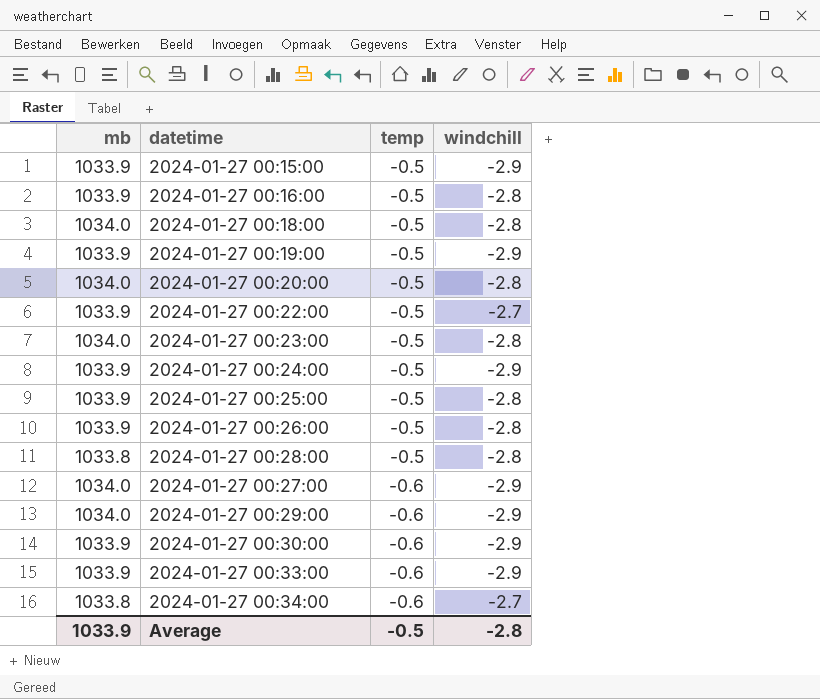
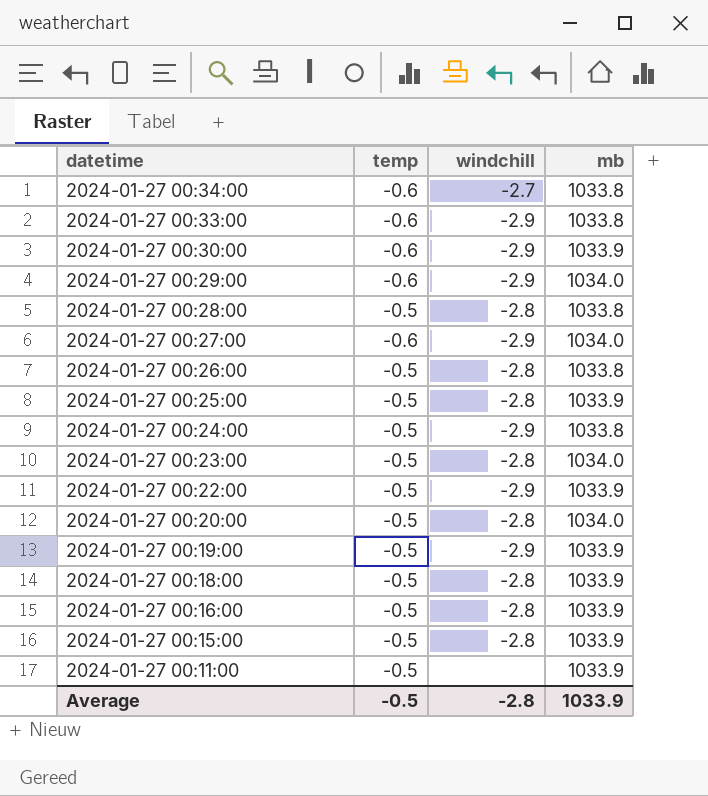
row order: temp descending -> datetime descending
column mb | position: 1 -> 4
2024-01-27 00:33:00 | mb: 1033.9 -> 1033.8
2024-01-27 00:26:00 | mb: 1033.9 -> 1033.8
2024-01-27 00:24:00 | mb: 1033.9 -> 1033.8
2024-01-27 00:22:00 | windchill: -2.7 -> -2.9
2024-01-27 00:18:00 | mb: 1034.0 -> 1033.9
2024-01-27 00:15:00 | windchill: -2.9 -> -2.8
row 2024-01-27 00:11:00: none -> -0.5 | none | 1033.9

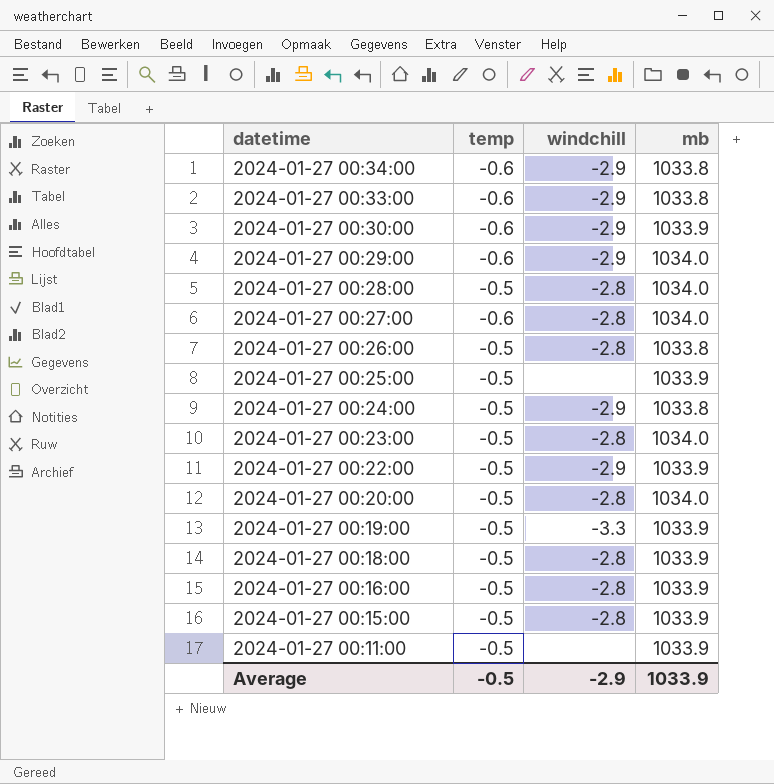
2024-01-27 00:34:00 | windchill: -2.7 -> -2.9
2024-01-27 00:28:00 | mb: 1033.8 -> 1034.0
2024-01-27 00:27:00 | windchill: -2.9 -> -2.8
2024-01-27 00:25:00 | windchill: -2.8 -> none
2024-01-27 00:19:00 | windchill: -2.9 -> -3.3
Average | windchill: -2.8 -> -2.9

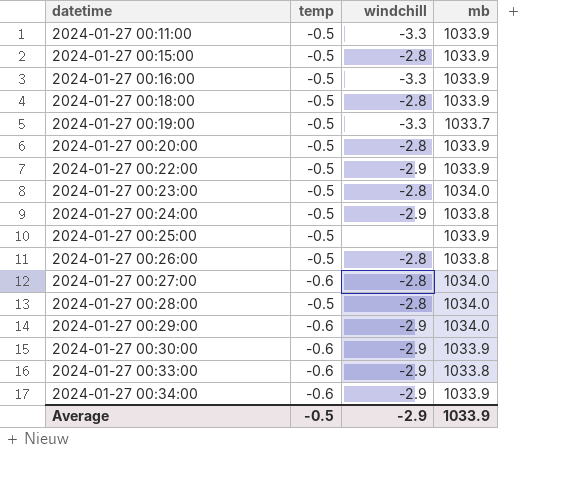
row order: datetime descending -> datetime ascending
2024-01-27 00:11:00 | windchill: none -> -3.3
2024-01-27 00:16:00 | windchill: -2.8 -> -3.3
2024-01-27 00:19:00 | mb: 1033.9 -> 1033.7
2024-01-27 00:20:00 | mb: 1034.0 -> 1033.9
2024-01-27 00:34:00 | mb: 1033.8 -> 1033.9

